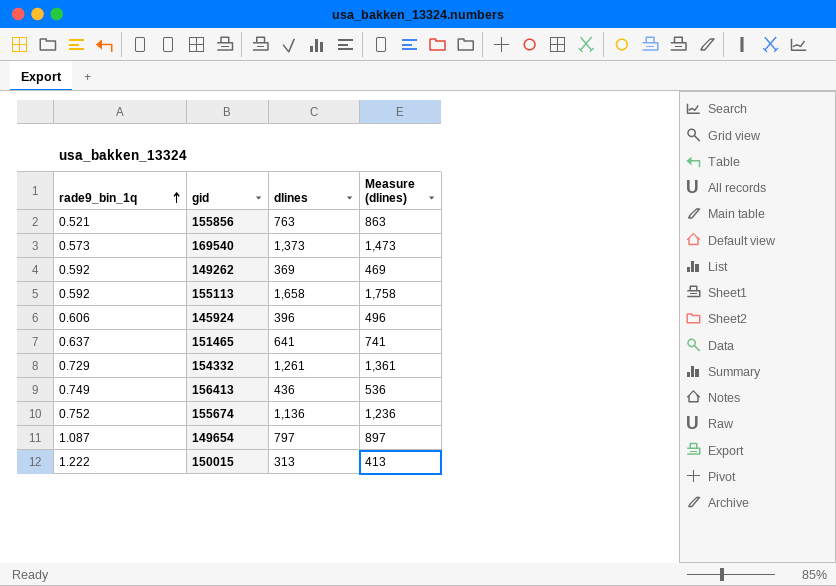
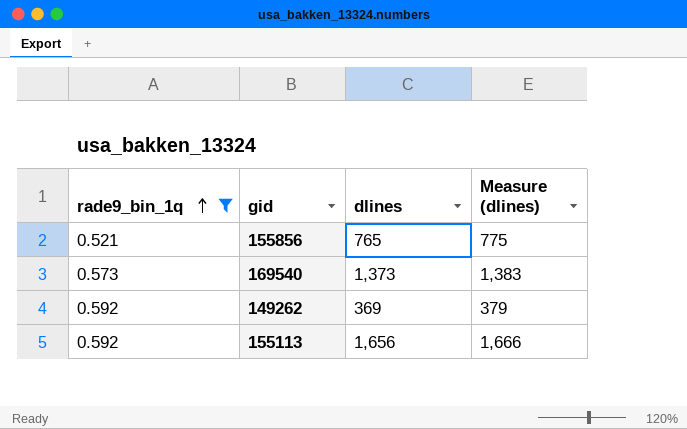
filter: none -> rade9_bin_1q <= 0.592
column Measure (dlines) | formula: [dlines] + 100 -> [dlines] + 10
155856 | dlines: 763 -> 765
155113 | dlines: 1,658 -> 1,656

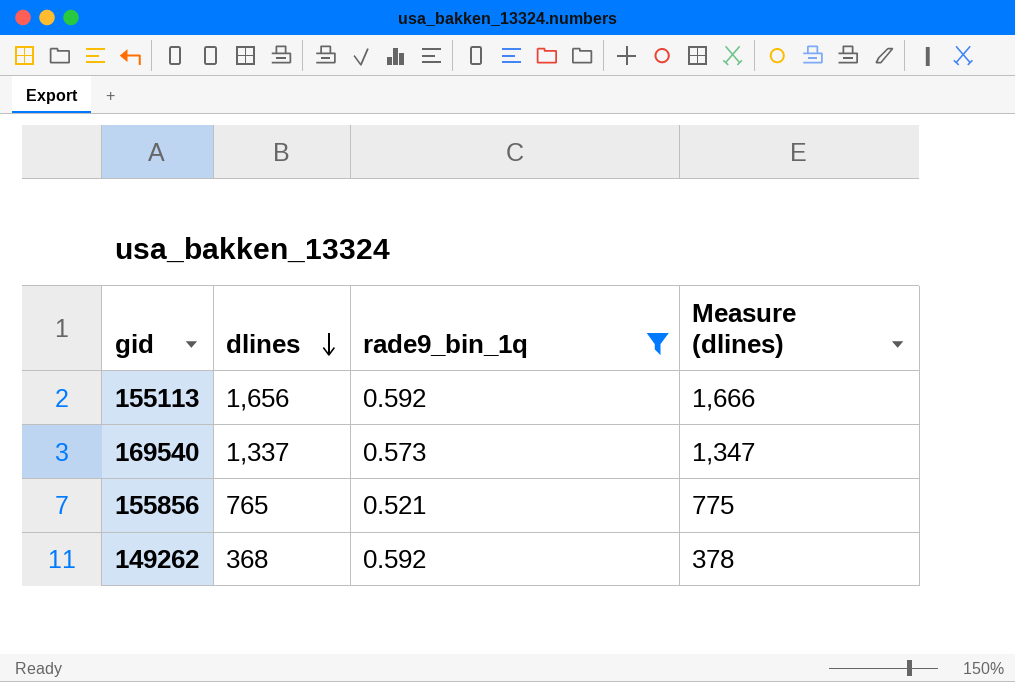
row order: rade9_bin_1q ascending -> dlines descending
column rade9_bin_1q | position: 1 -> 3
169540 | dlines: 1,373 -> 1,337
169540 | Measure (dlines): 1,383 -> 1,347
149262 | dlines: 369 -> 368
149262 | Measure (dlines): 379 -> 378

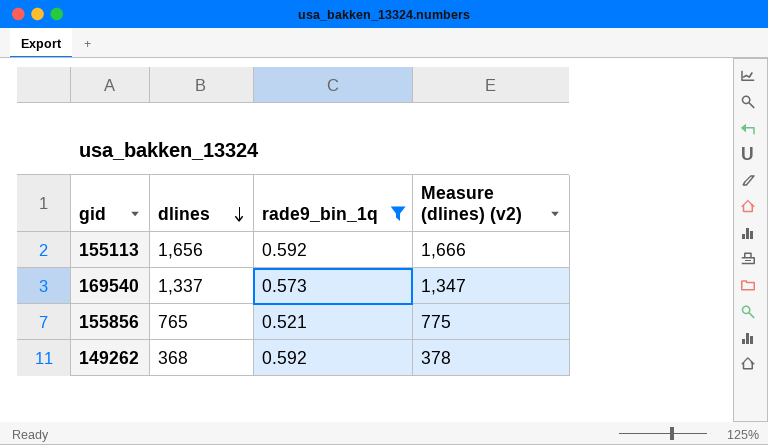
column name: Measure (dlines) -> Measure (dlines) (v2)

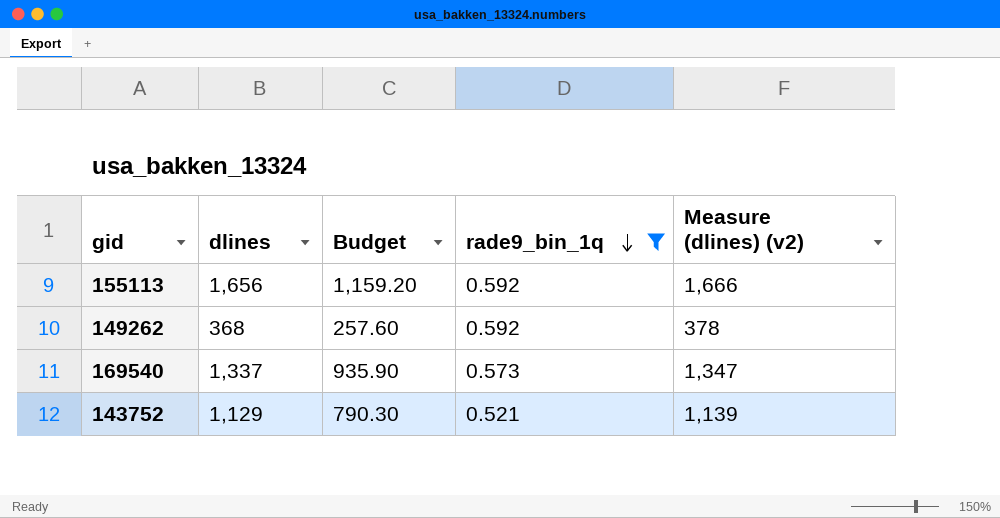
row order: dlines descending -> rade9_bin_1q descending
column Budget | formula: none -> [dlines] * 0.7
row 155856: 765 | 0.521 | 775 -> none
row 143752: none -> 1,129 | 790.30 | 0.521 | 1,139

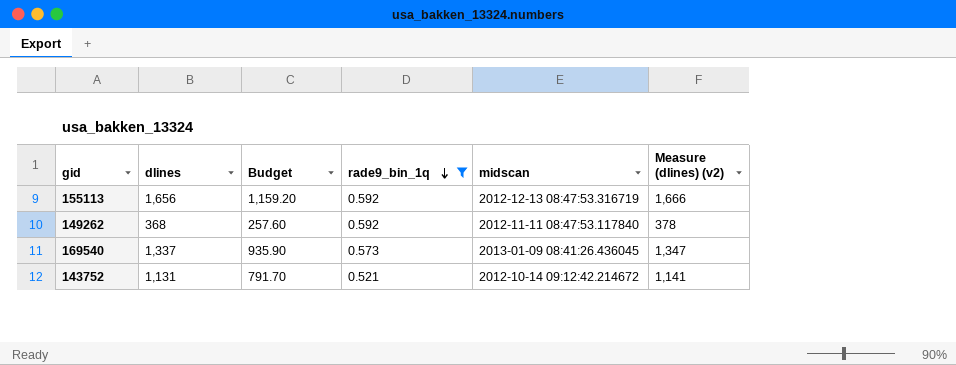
column midscan | position: none -> 5
143752 | dlines: 1,129 -> 1,131
143752 | Budget: 790.30 -> 791.70
143752 | Measure (dlines) (v2): 1,139 -> 1,141

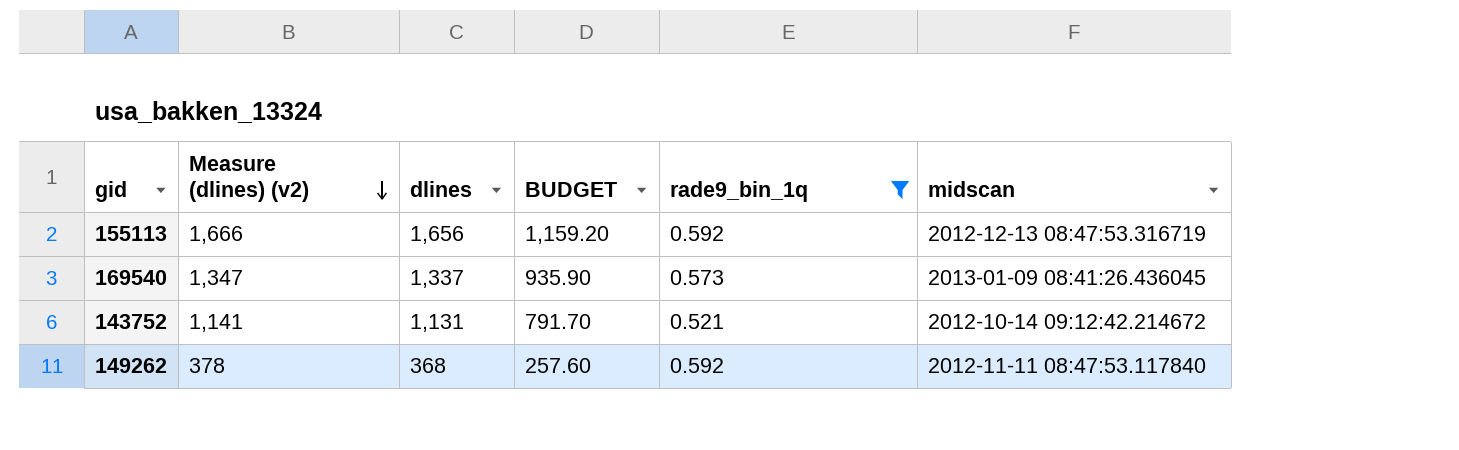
row order: rade9_bin_1q descending -> Measure (dlines) (v2) descending
column Measure (dlines) (v2) | position: 6 -> 2
column name: Budget -> BUDGET

